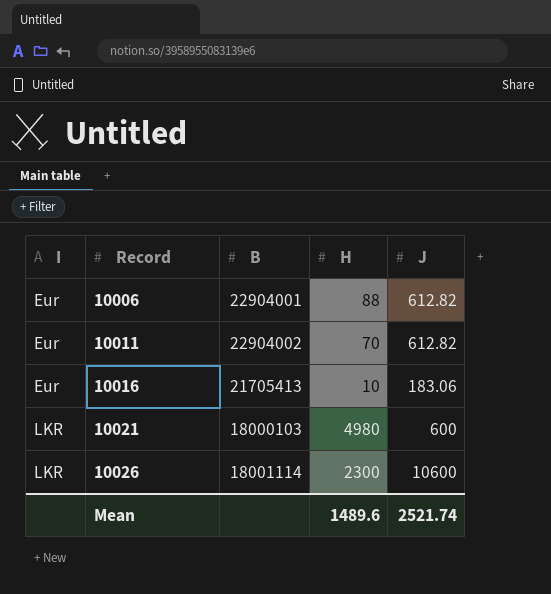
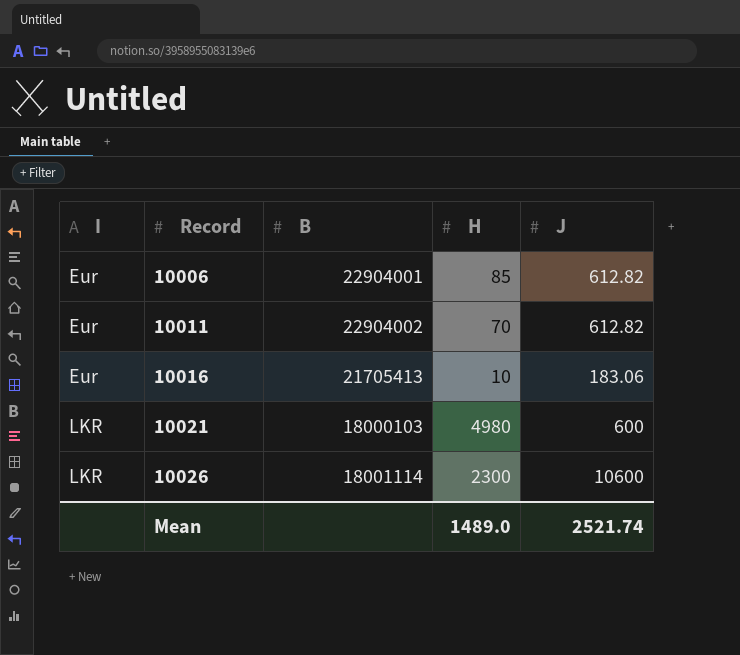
10006 | H: 88 -> 85
Mean | H: 1489.6 -> 1489.0

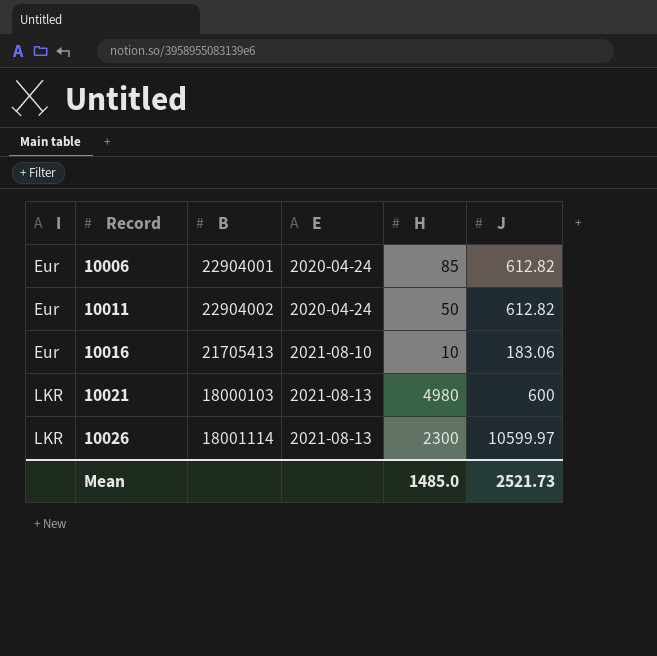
column E | position: none -> 4
10011 | H: 70 -> 50
10026 | J: 10600 -> 10599.97
Mean | H: 1489.0 -> 1485.0
Mean | J: 2521.74 -> 2521.73

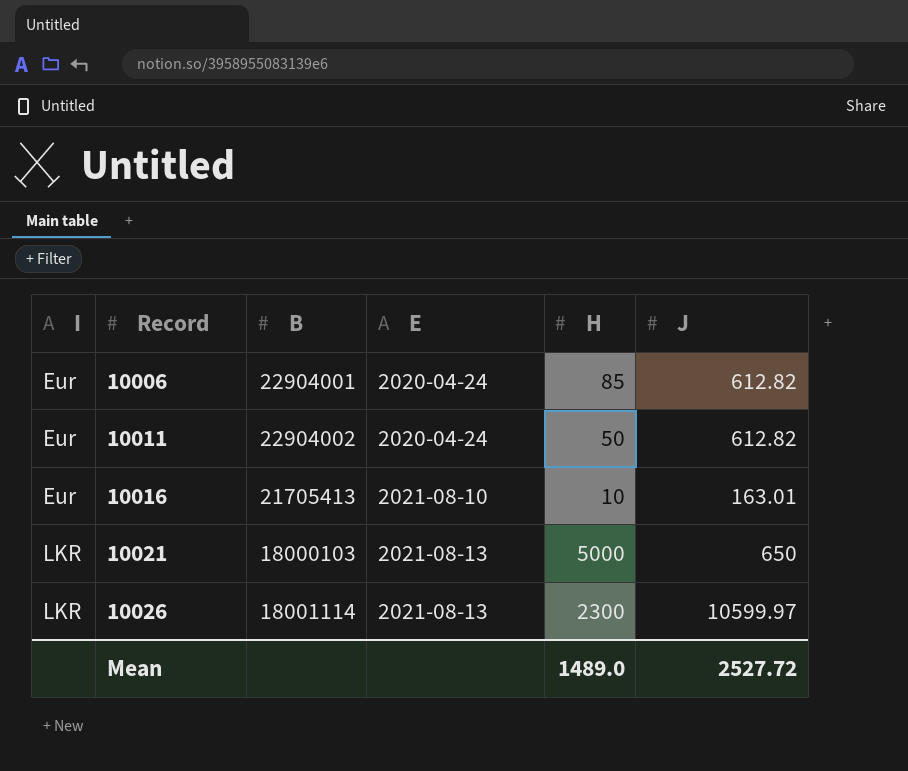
10016 | J: 183.06 -> 163.01
10021 | H: 4980 -> 5000
10021 | J: 600 -> 650
Mean | H: 1485.0 -> 1489.0
Mean | J: 2521.73 -> 2527.72

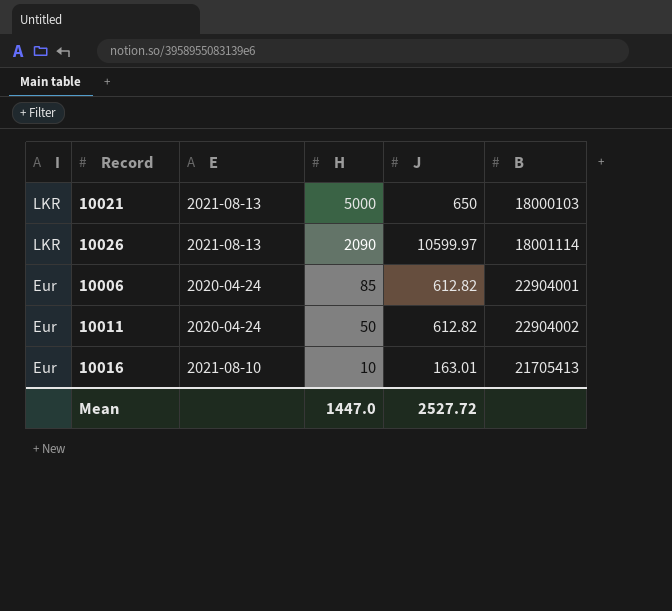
row order: I ascending -> I descending
column B | position: 3 -> 6
10026 | H: 2300 -> 2090
Mean | H: 1489.0 -> 1447.0

